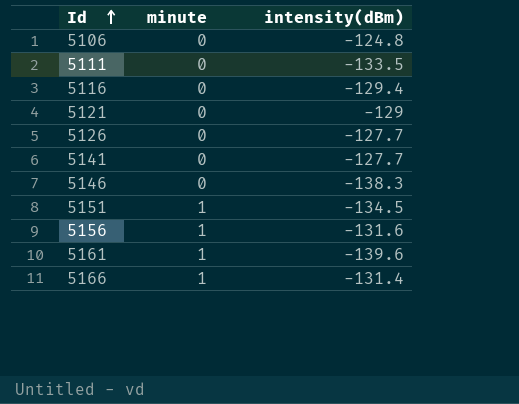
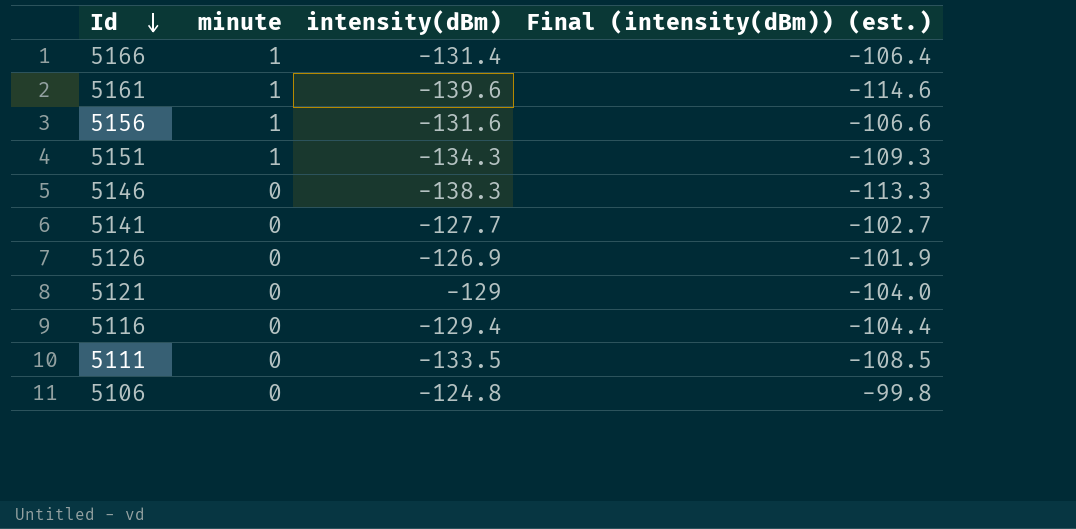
row order: Id ascending -> Id descending
column Final (intensity(dBm)) (est.) | formula: none -> [intensity(dBm)] + 25
5151 | intensity(dBm): -134.5 -> -134.3
5126 | intensity(dBm): -127.7 -> -126.9

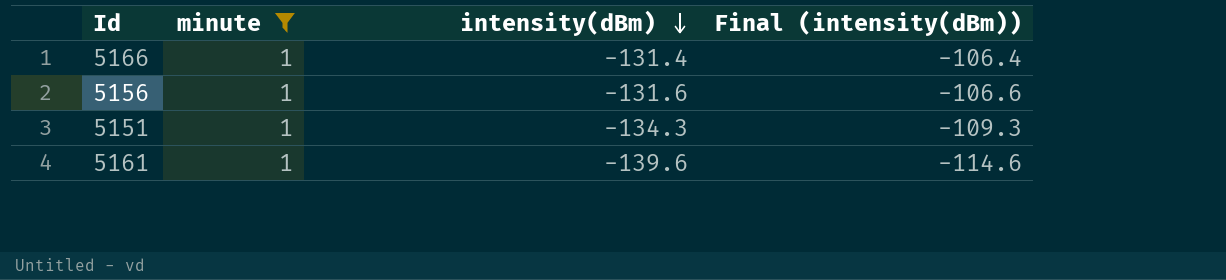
filter: none -> minute = 1
row order: Id descending -> intensity(dBm) descending
column name: Final (intensity(dBm)) (est.) -> Final (intensity(dBm))

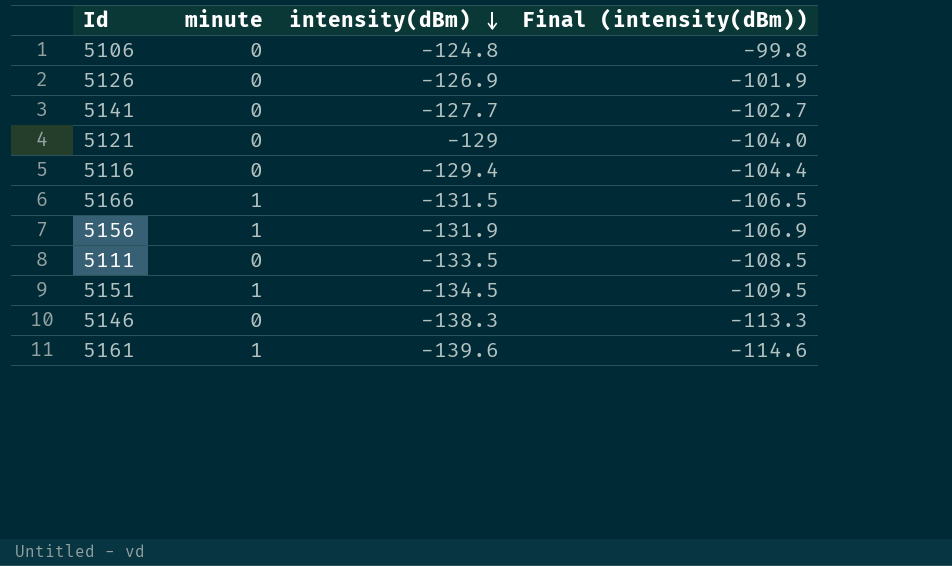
filter: minute = 1 -> none
5166 | intensity(dBm): -131.4 -> -131.5
5166 | Final (intensity(dBm)): -106.4 -> -106.5
5156 | intensity(dBm): -131.6 -> -131.9
5156 | Final (intensity(dBm)): -106.6 -> -106.9
5151 | intensity(dBm): -134.3 -> -134.5
5151 | Final (intensity(dBm)): -109.3 -> -109.5

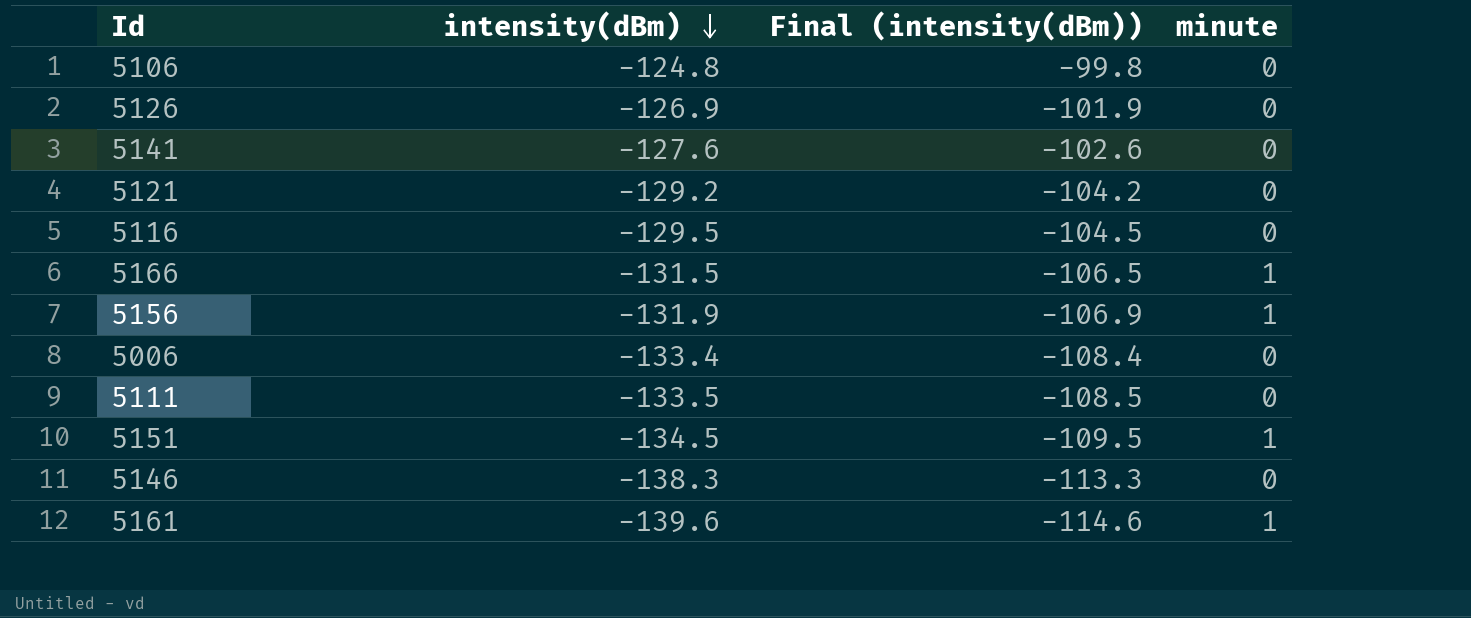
column minute | position: 2 -> 4
5141 | intensity(dBm): -127.7 -> -127.6
5141 | Final (intensity(dBm)): -102.7 -> -102.6
5121 | intensity(dBm): -129 -> -129.2
5121 | Final (intensity(dBm)): -104.0 -> -104.2
5116 | intensity(dBm): -129.4 -> -129.5
5116 | Final (intensity(dBm)): -104.4 -> -104.5
row 5006: none -> -133.4 | -108.4 | 0

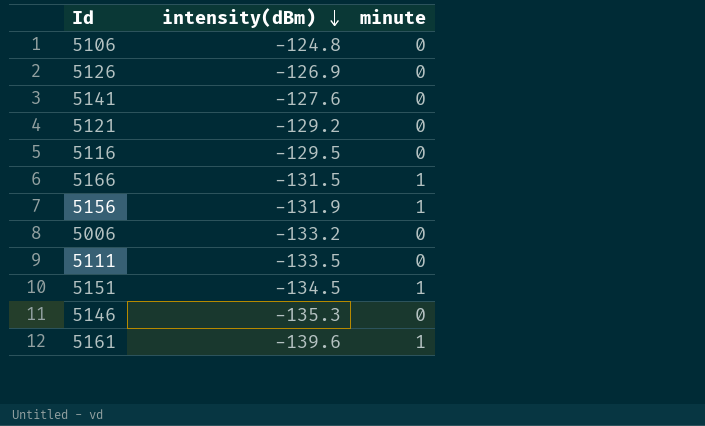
column Final (intensity(dBm)) | formula: [intensity(dBm)] + 25 -> none
5006 | intensity(dBm): -133.4 -> -133.2
5146 | intensity(dBm): -138.3 -> -135.3

